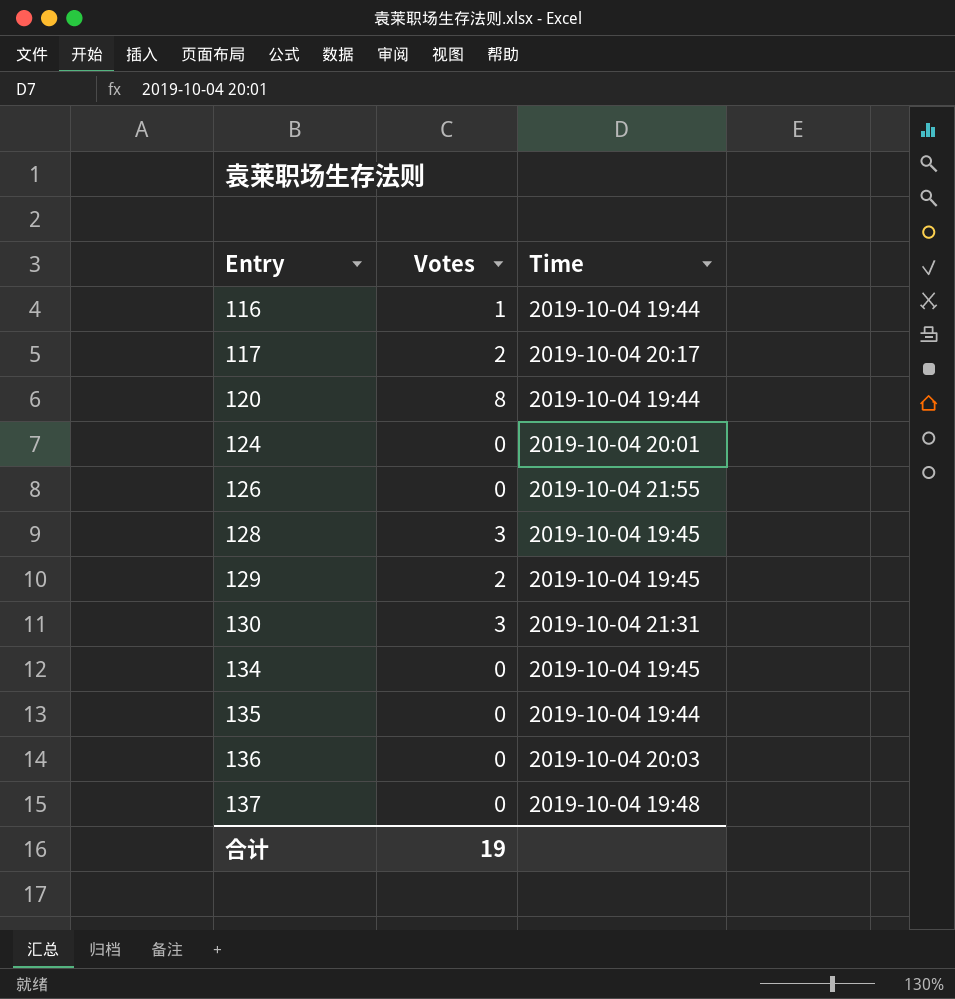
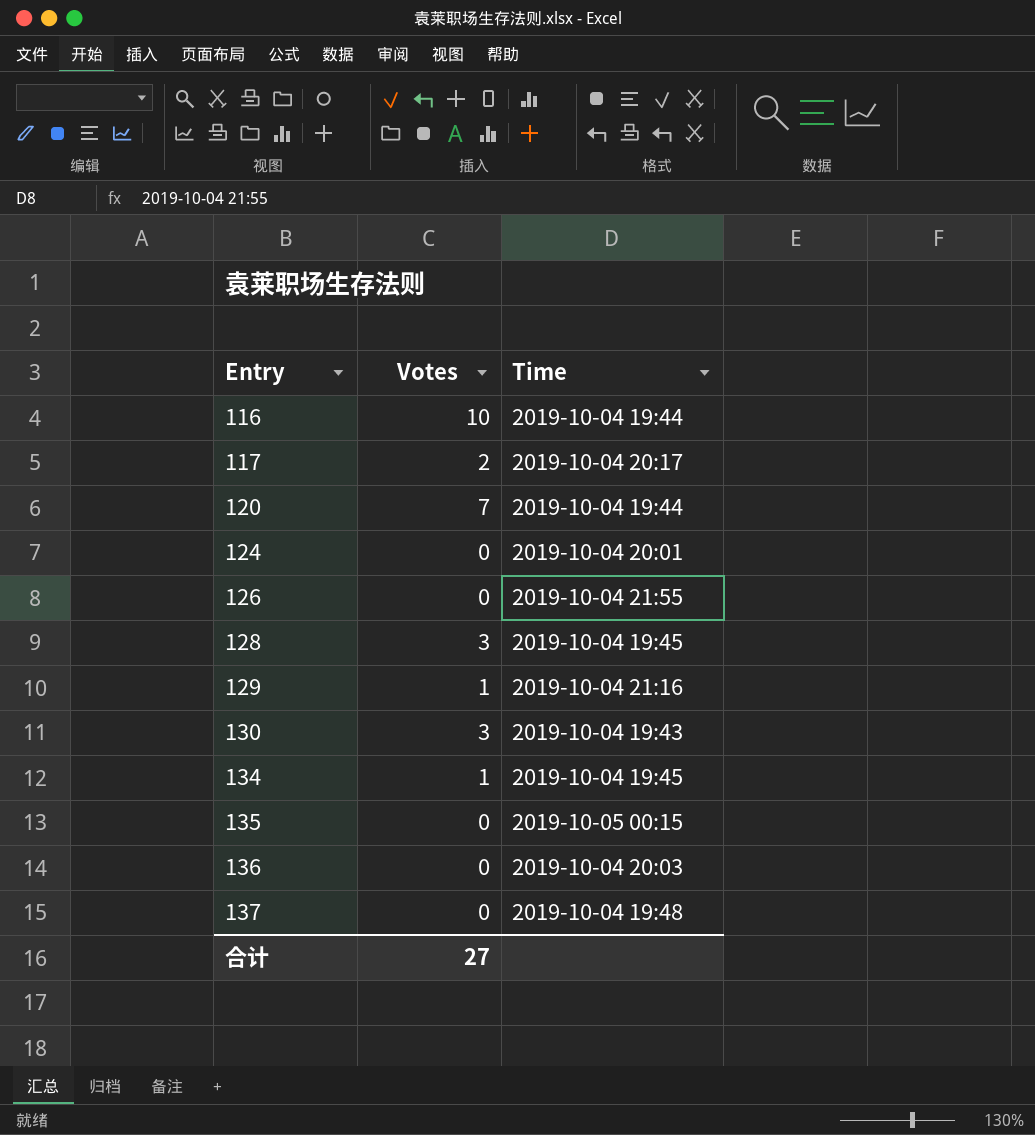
116 | Votes: 1 -> 10
120 | Votes: 8 -> 7
129 | Votes: 2 -> 1
129 | Time: 2019-10-04 19:45 -> 2019-10-04 21:16
130 | Time: 2019-10-04 21:31 -> 2019-10-04 19:43
134 | Votes: 0 -> 1
135 | Time: 2019-10-04 19:44 -> 2019-10-05 00:15
合计 | Votes: 19 -> 27

